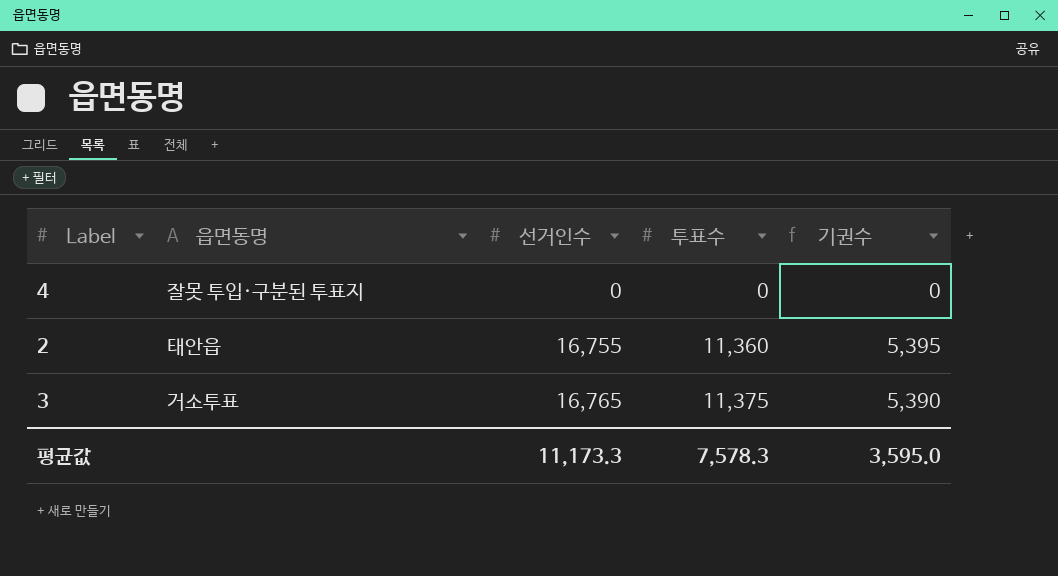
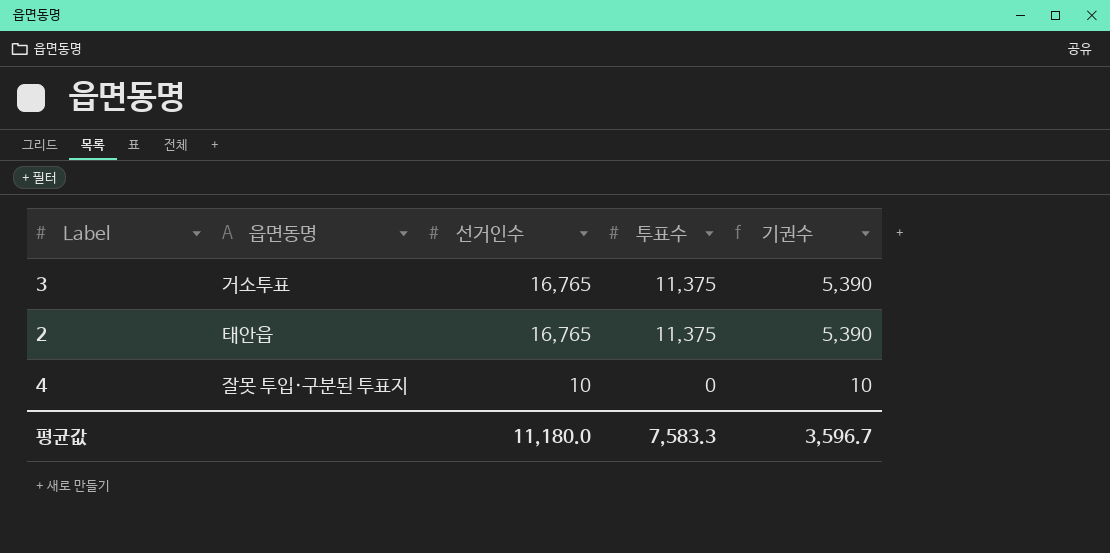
row order: 선거인수 ascending -> 선거인수 descending
2 | 선거인수: 16,755 -> 16,765
2 | 투표수: 11,360 -> 11,375
2 | 기권수: 5,395 -> 5,390
4 | 선거인수: 0 -> 10
4 | 기권수: 0 -> 10
평균값 | 선거인수: 11,173.3 -> 11,180.0
평균값 | 투표수: 7,578.3 -> 7,583.3
평균값 | 기권수: 3,595.0 -> 3,596.7

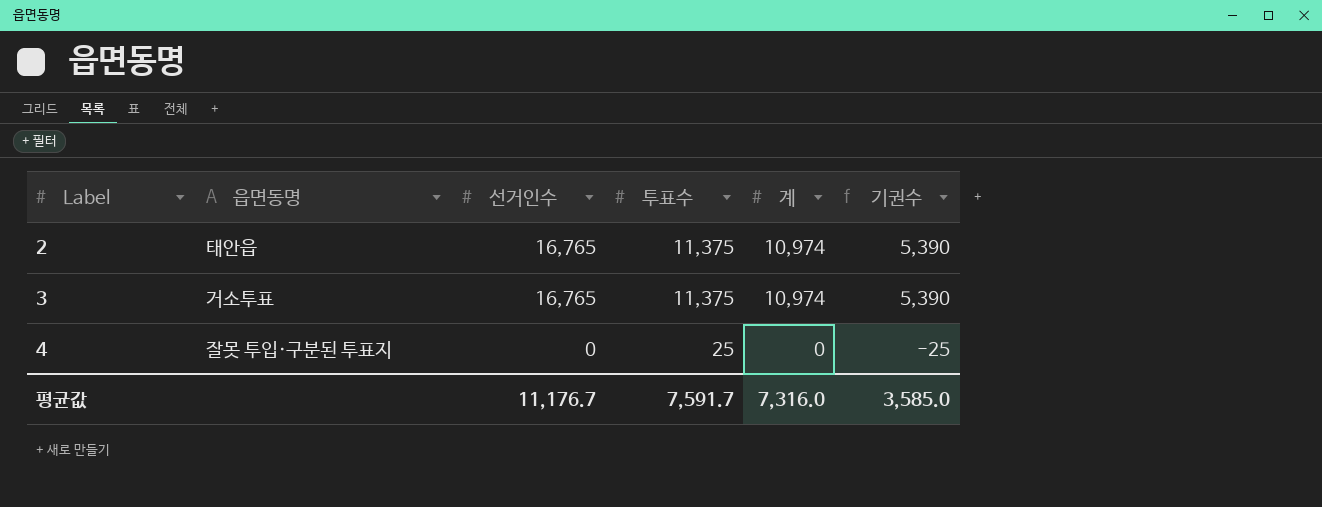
row order: 선거인수 descending -> Label ascending
column 계 | position: none -> 5
4 | 선거인수: 10 -> 0
4 | 투표수: 0 -> 25
4 | 기권수: 10 -> -25
평균값 | 선거인수: 11,180.0 -> 11,176.7
평균값 | 투표수: 7,583.3 -> 7,591.7
평균값 | 기권수: 3,596.7 -> 3,585.0

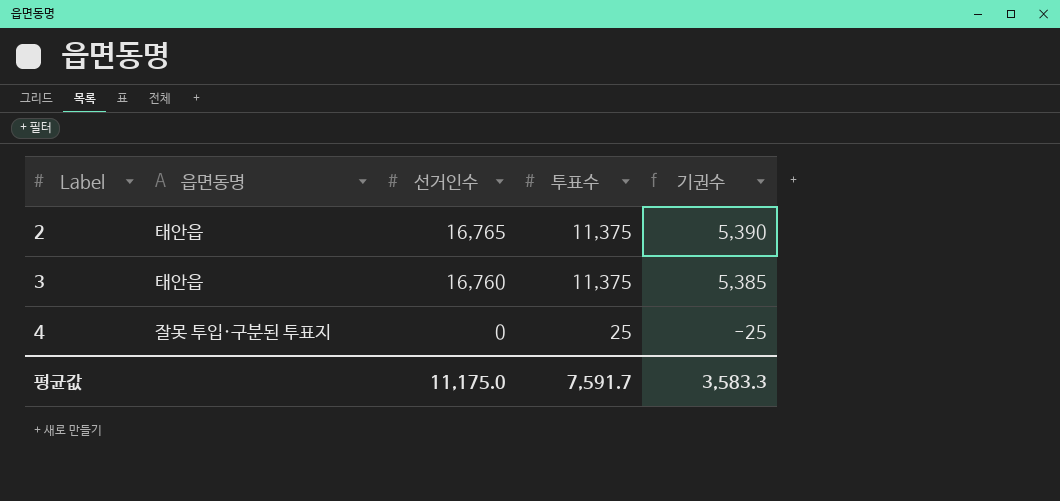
column 계 | position: 5 -> none
3 | 읍면동명: 거소투표 -> 태안읍
3 | 선거인수: 16,765 -> 16,760
3 | 기권수: 5,390 -> 5,385
평균값 | 선거인수: 11,176.7 -> 11,175.0
평균값 | 기권수: 3,585.0 -> 3,583.3

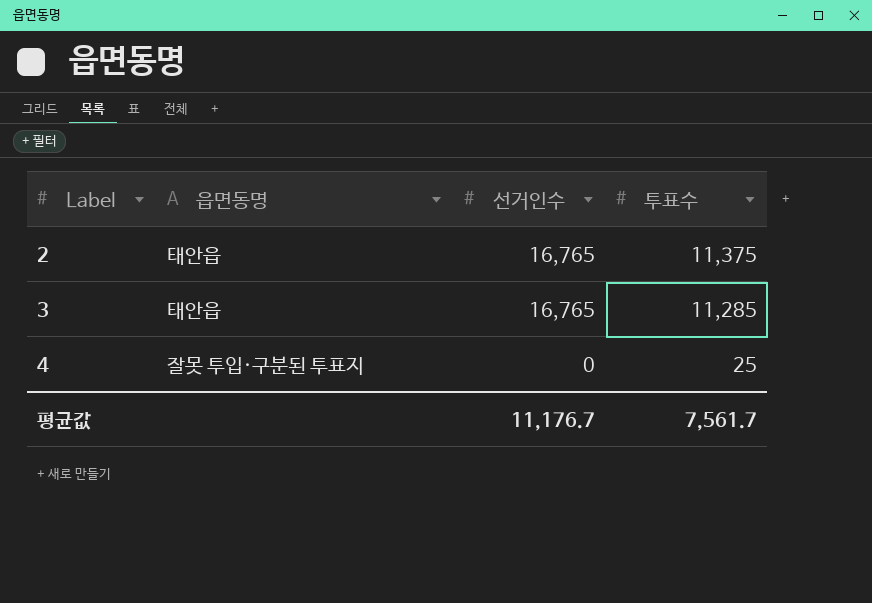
column 기권수 | formula: [선거인수] - [투표수] -> none
3 | 선거인수: 16,760 -> 16,765
3 | 투표수: 11,375 -> 11,285
평균값 | 선거인수: 11,175.0 -> 11,176.7
평균값 | 투표수: 7,591.7 -> 7,561.7

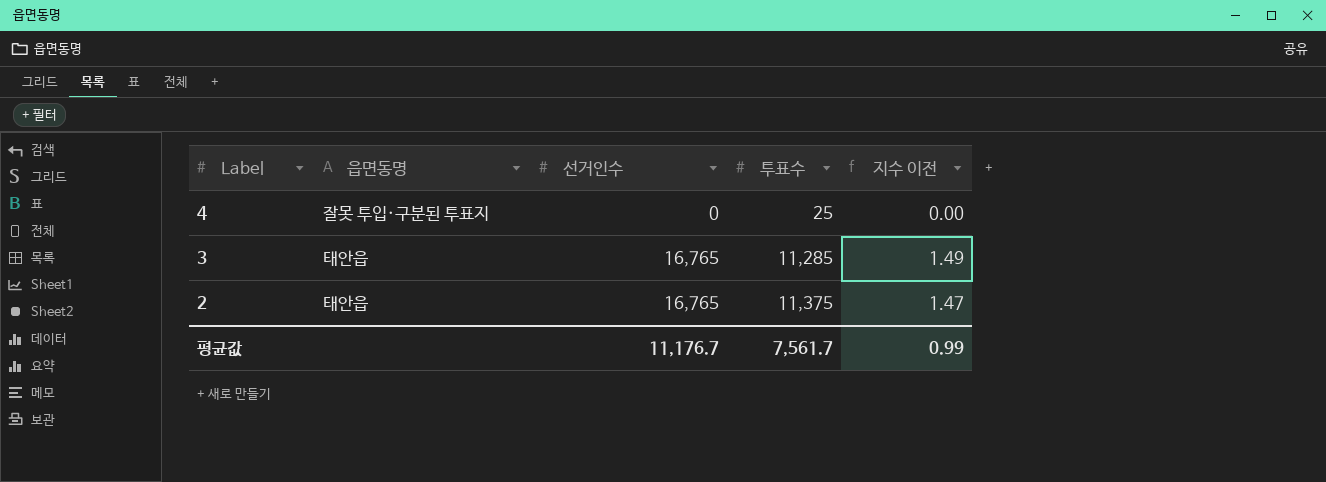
row order: Label ascending -> Label descending
column 지수 이전 | formula: none -> [선거인수] / [투표수]

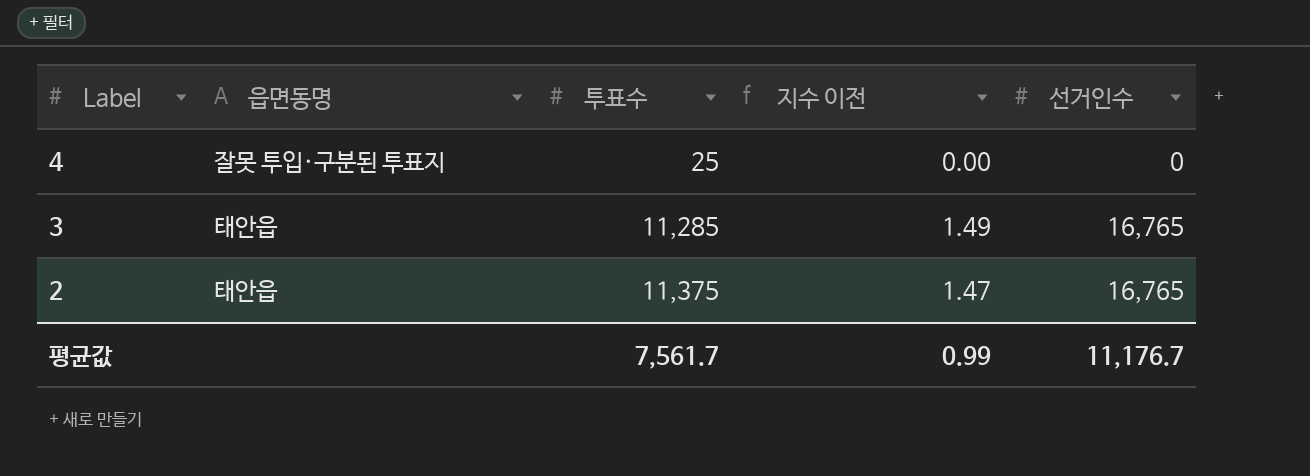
column 선거인수 | position: 3 -> 5

